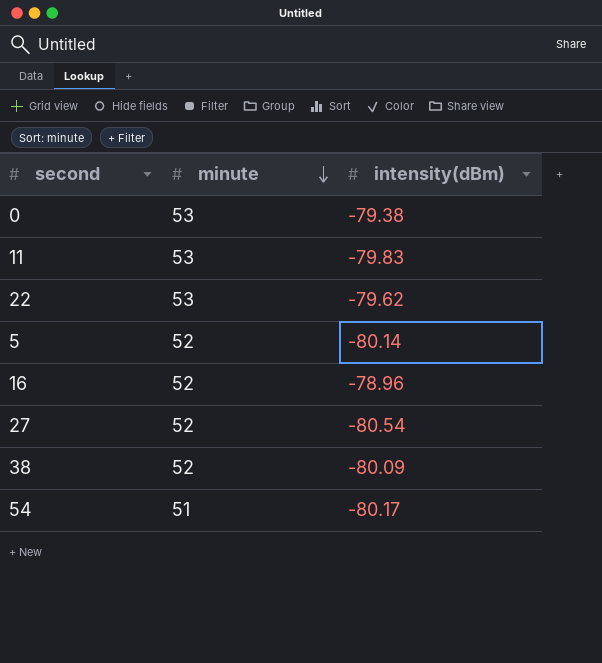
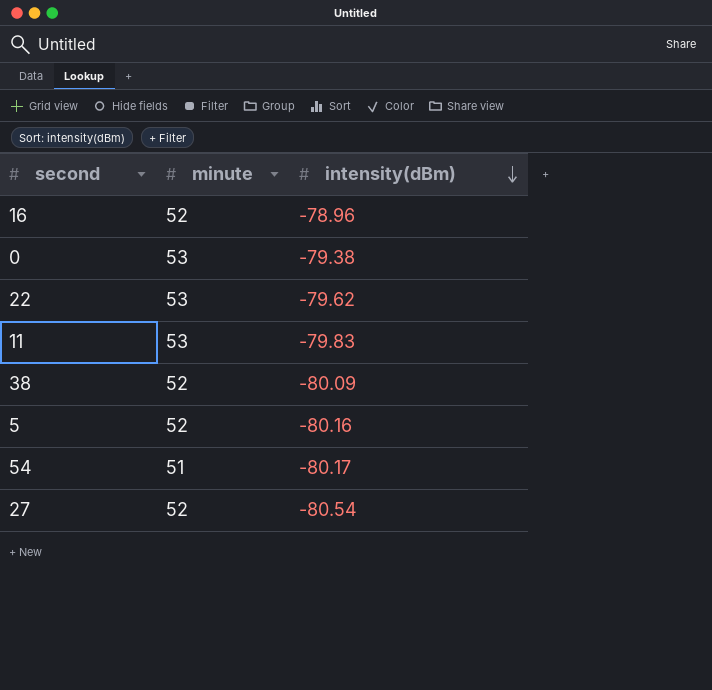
row order: minute descending -> intensity(dBm) descending
5 | intensity(dBm): -80.14 -> -80.16

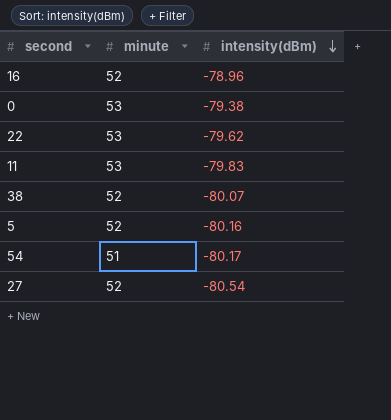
38 | intensity(dBm): -80.09 -> -80.07

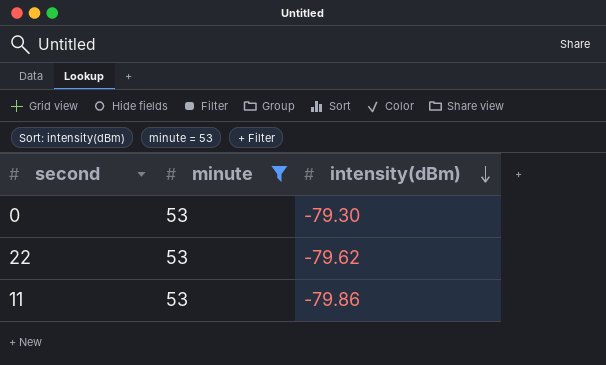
filter: none -> minute = 53
0 | intensity(dBm): -79.38 -> -79.30
11 | intensity(dBm): -79.83 -> -79.86

